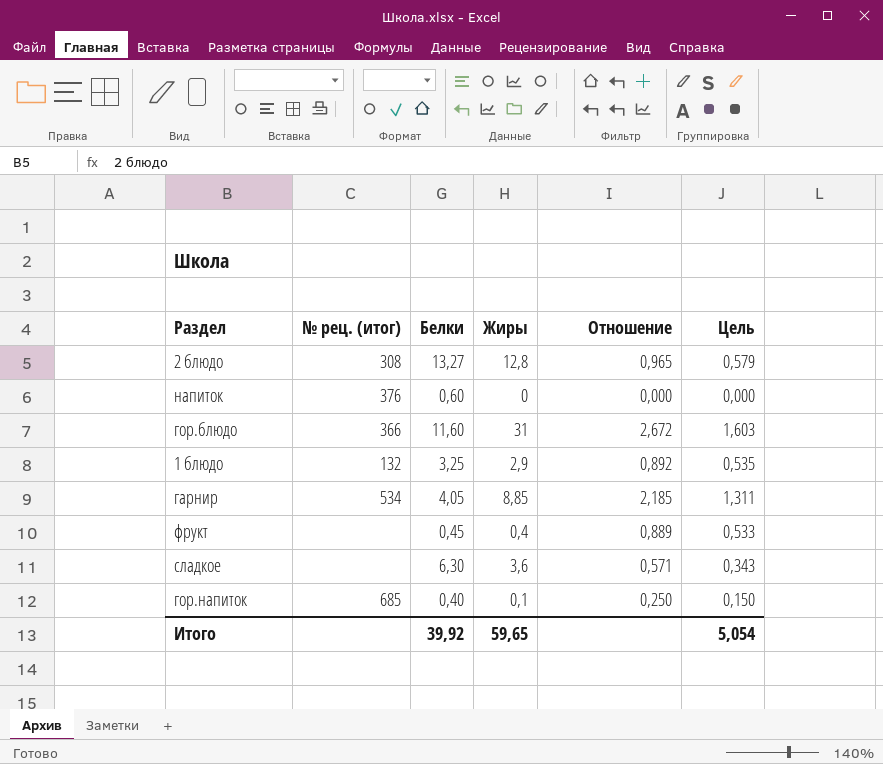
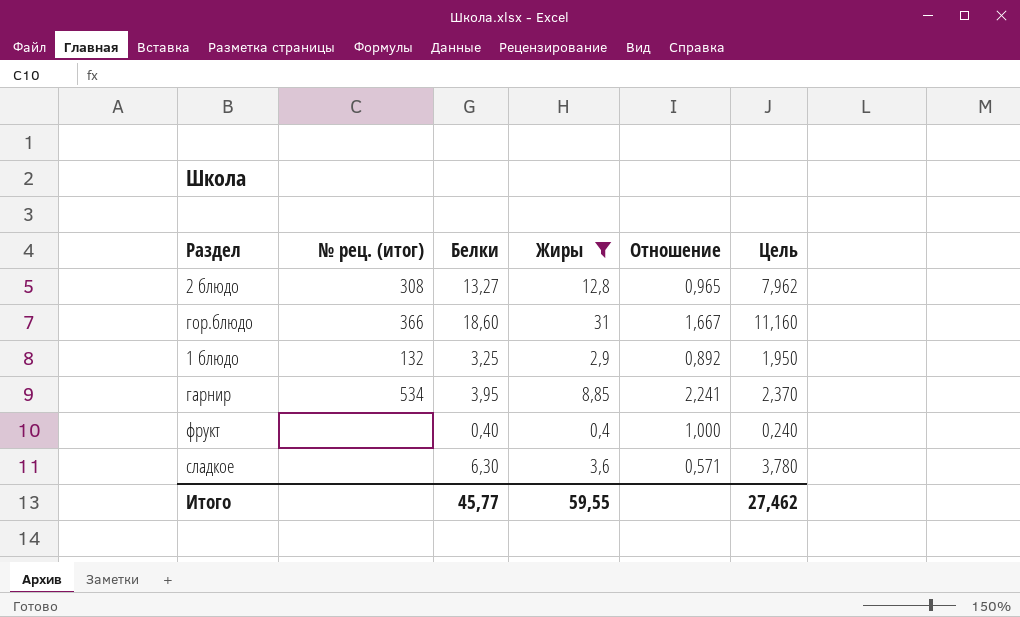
filter: none -> Жиры >= 0,4
column Цель | formula: [Отношение] * 0,6 -> [Белки] * 0,6
гор.блюдо | Белки: 11,60 -> 18,60
гор.блюдо | Отношение: 2,672 -> 1,667
гарнир | Белки: 4,05 -> 3,95
гарнир | Отношение: 2,185 -> 2,241
фрукт | Белки: 0,45 -> 0,40
фрукт | Отношение: 0,889 -> 1,000
Итого | Белки: 39,92 -> 45,77
Итого | Жиры: 59,65 -> 59,55
Итого | Цель: 5,054 -> 27,462

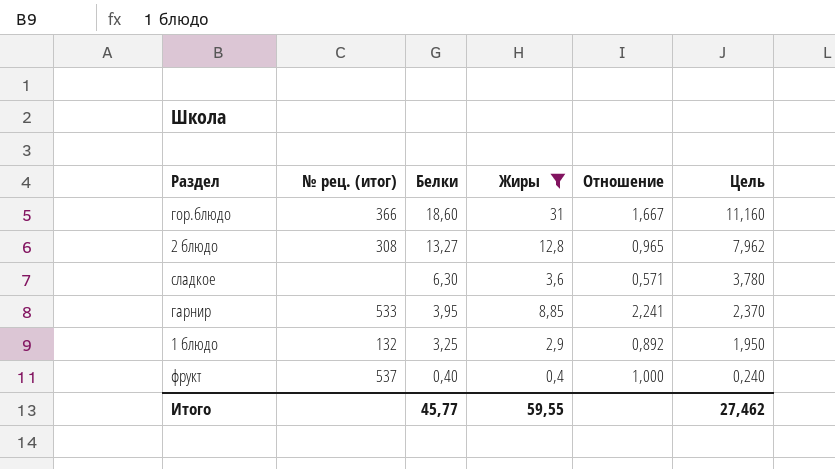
row order: none -> Белки descending
гарнир | № рец. (итог): 534 -> 533
фрукт | № рец. (итог): none -> 537

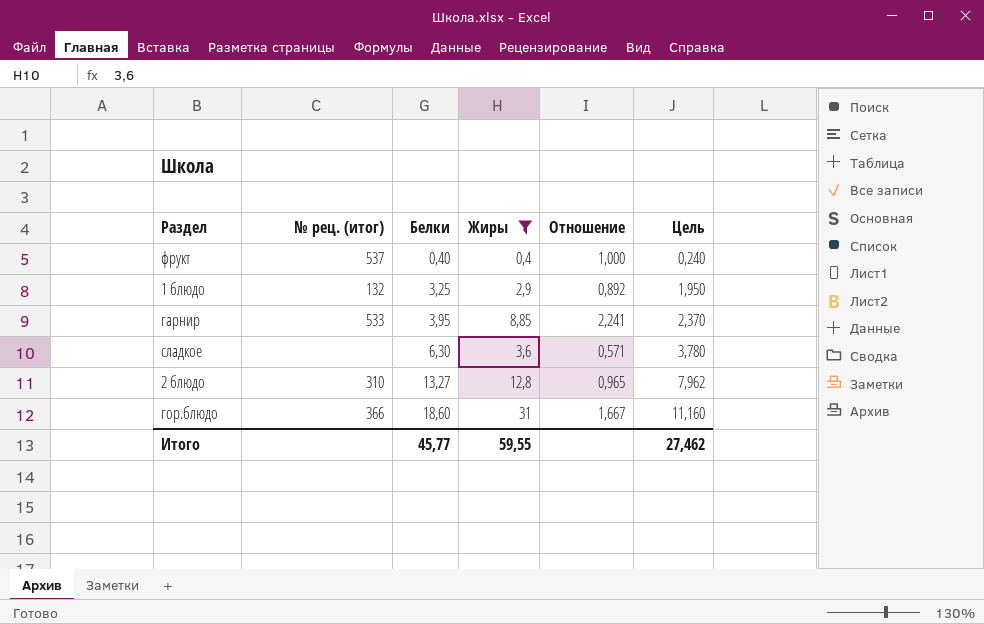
row order: Белки descending -> Белки ascending
2 блюдо | № рец. (итог): 308 -> 310

